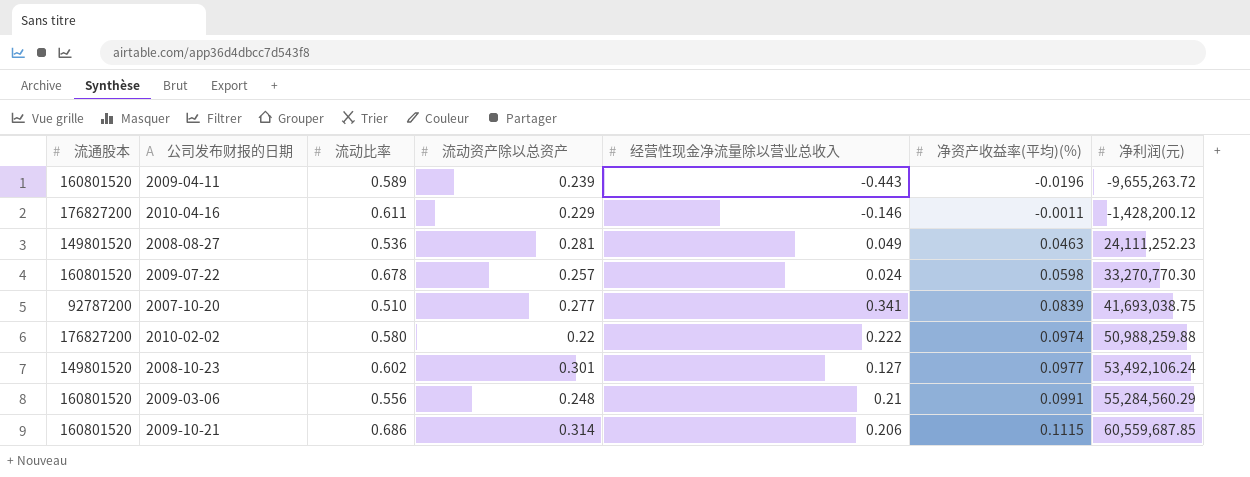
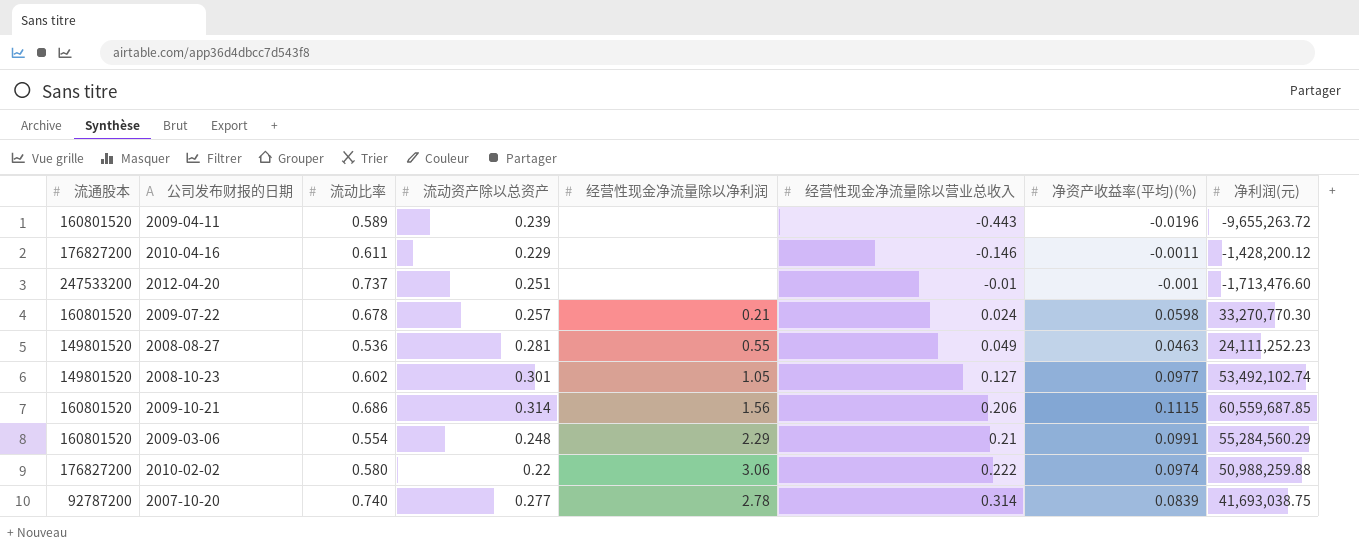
row order: 净资产收益率(平均)(%) ascending -> 经营性现金净流量除以营业总收入 ascending
column 经营性现金净流量除以净利润 | position: none -> 5
row 2012-04-20: none -> 247533200 | 0.737 | 0.251 | none | -0.01 | -0.001 | -1,713,476.60
2008-10-23 | 净利润(元): 53,492,106.24 -> 53,492,102.74
2009-03-06 | 流动比率: 0.556 -> 0.554
2007-10-20 | 流动比率: 0.510 -> 0.740
2007-10-20 | 经营性现金净流量除以营业总收入: 0.341 -> 0.314

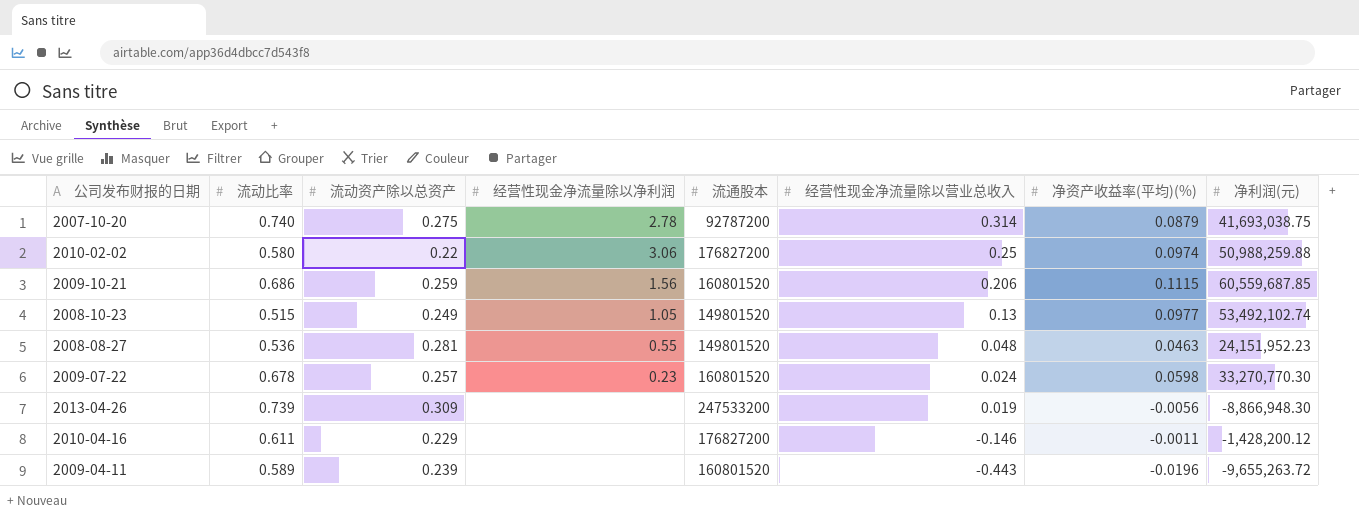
row order: 经营性现金净流量除以营业总收入 ascending -> 经营性现金净流量除以营业总收入 descending
column 流通股本 | position: 1 -> 5
row 2012-04-20: 247533200 | 0.737 | 0.251 | none | -0.01 | -0.001 | -1,713,476.60 -> none
row 2009-03-06: 160801520 | 0.554 | 0.248 | 2.29 | 0.21 | 0.0991 | 55,284,560.29 -> none
2007-10-20 | 流动资产除以总资产: 0.277 -> 0.275
2007-10-20 | 净资产收益率(平均)(%): 0.0839 -> 0.0879
2010-02-02 | 经营性现金净流量除以营业总收入: 0.222 -> 0.25
2009-10-21 | 流动资产除以总资产: 0.314 -> 0.259
2008-10-23 | 流动比率: 0.602 -> 0.515
2008-10-23 | 流动资产除以总资产: 0.301 -> 0.249
2008-10-23 | 经营性现金净流量除以营业总收入: 0.127 -> 0.13
2008-08-27 | 经营性现金净流量除以营业总收入: 0.049 -> 0.048
2008-08-27 | 净利润(元): 24,111,252.23 -> 24,151,952.23
2009-07-22 | 经营性现金净流量除以净利润: 0.21 -> 0.23
row 2013-04-26: none -> 0.739 | 0.309 | none | 247533200 | 0.019 | -0.0056 | -8,866,948.30

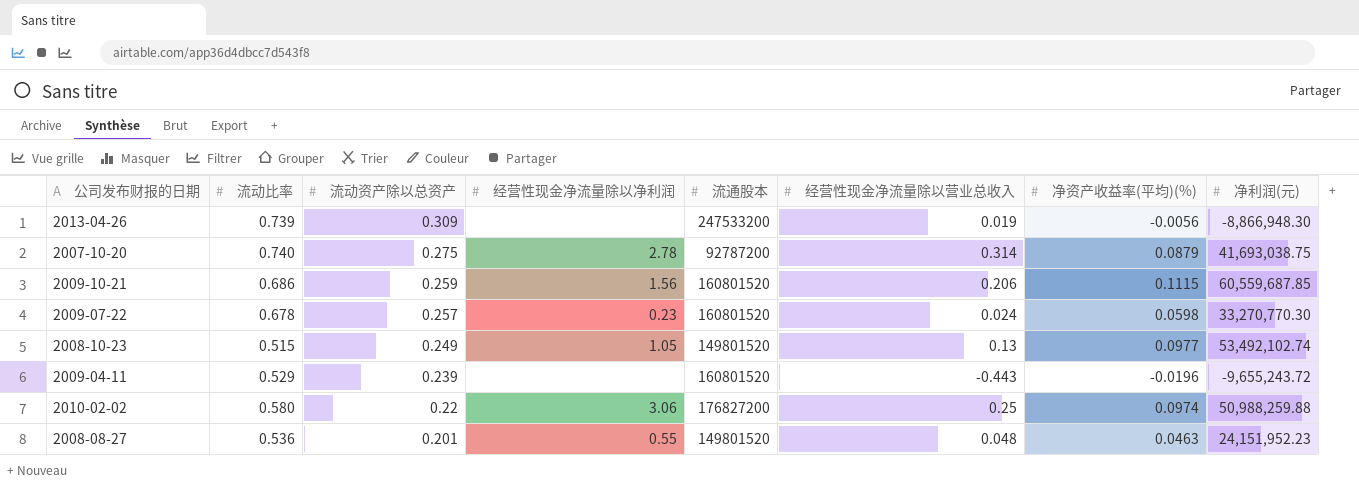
row order: 经营性现金净流量除以营业总收入 descending -> 流动资产除以总资产 descending
row 2010-04-16: 0.611 | 0.229 | none | 176827200 | -0.146 | -0.0011 | -1,428,200.12 -> none
2009-04-11 | 流动比率: 0.589 -> 0.529
2009-04-11 | 净利润(元): -9,655,263.72 -> -9,655,243.72
2008-08-27 | 流动资产除以总资产: 0.281 -> 0.201

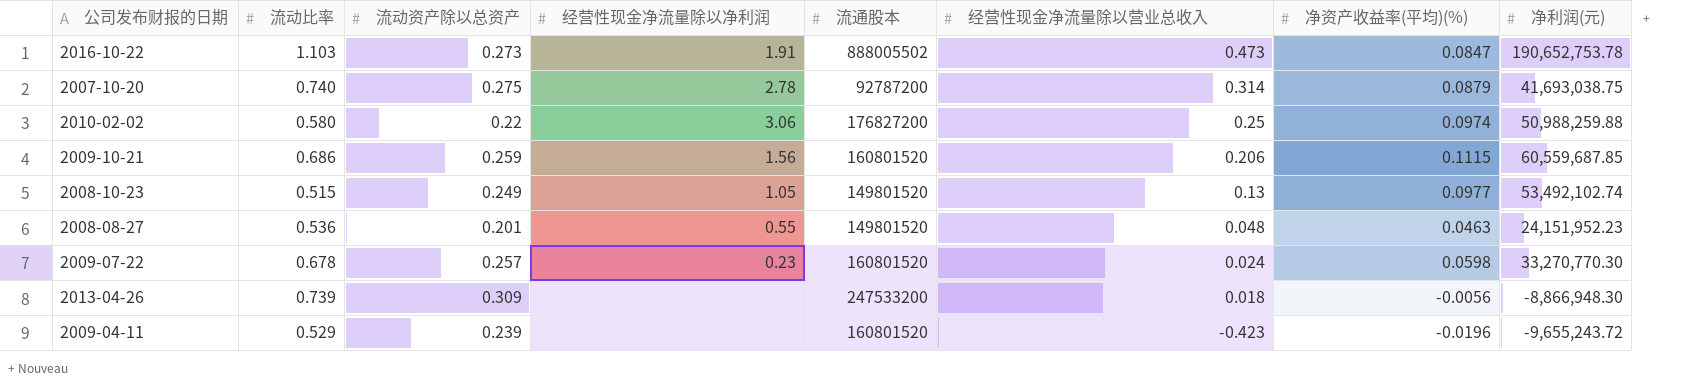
row order: 流动资产除以总资产 descending -> 经营性现金净流量除以营业总收入 descending
row 2016-10-22: none -> 1.103 | 0.273 | 1.91 | 888005502 | 0.473 | 0.0847 | 190,652,753.78
2013-04-26 | 经营性现金净流量除以营业总收入: 0.019 -> 0.018
2009-04-11 | 经营性现金净流量除以营业总收入: -0.443 -> -0.423

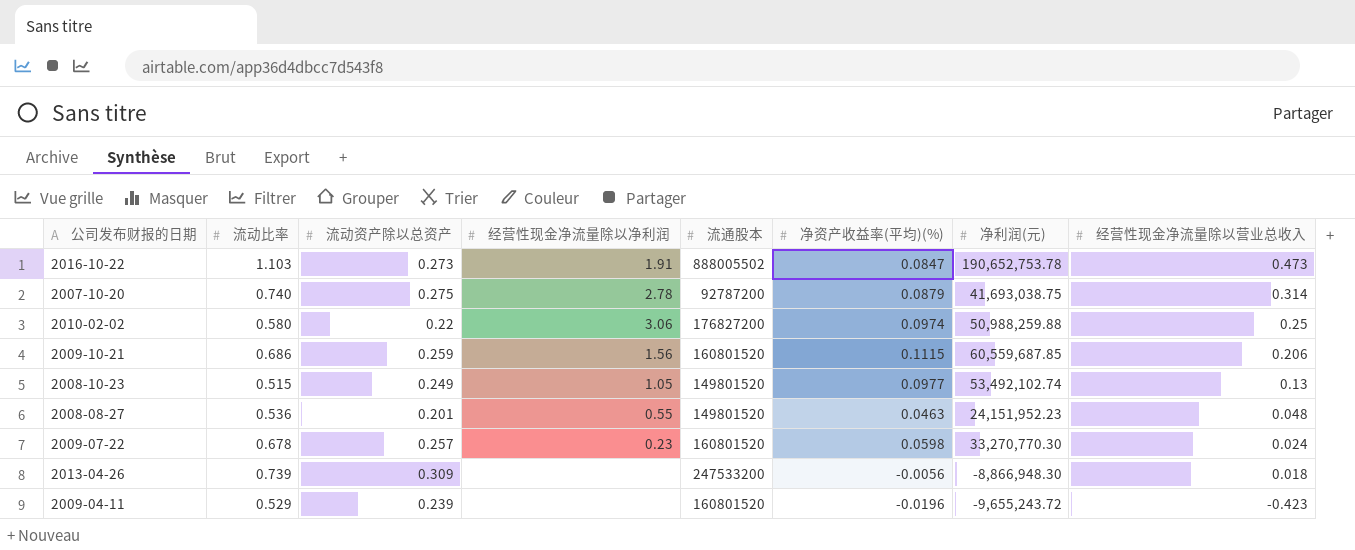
column 经营性现金净流量除以营业总收入 | position: 6 -> 8

